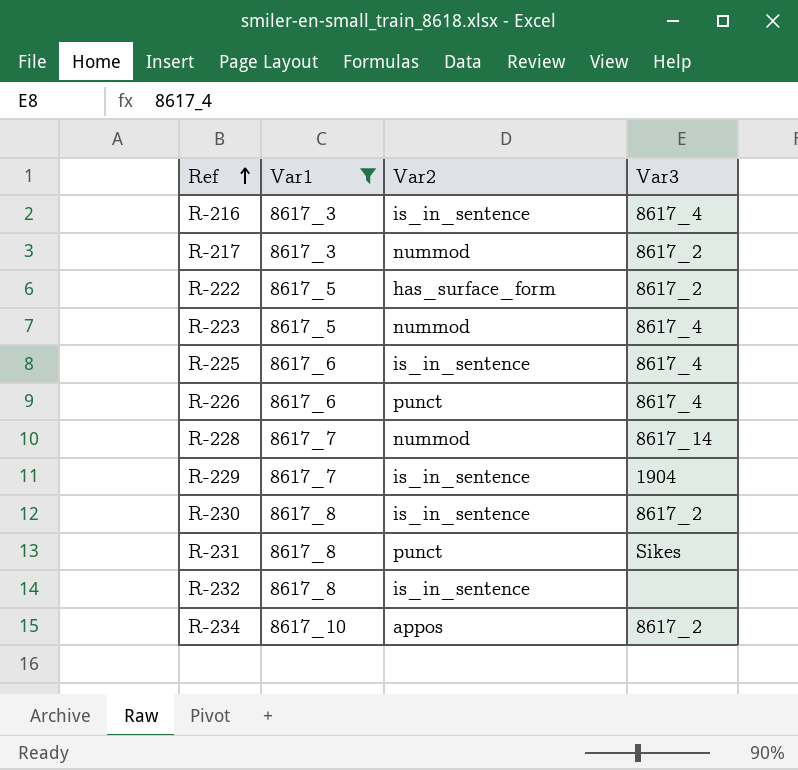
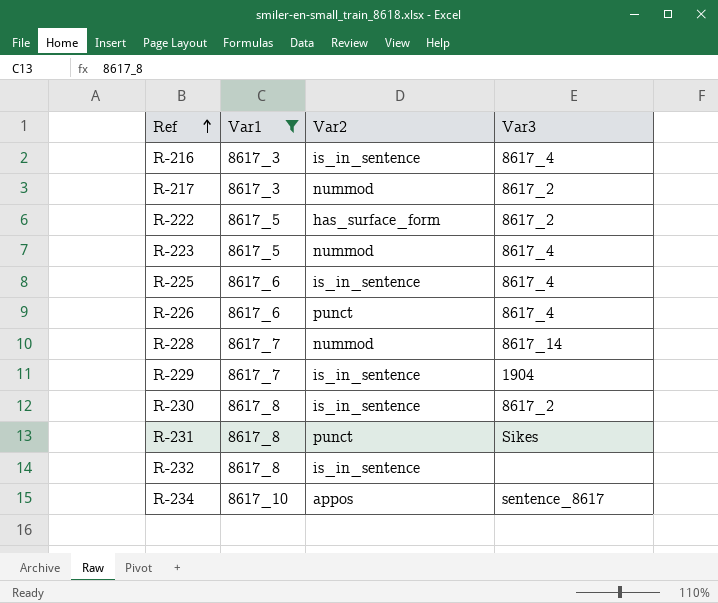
R-234 | Var3: 8617_2 -> sentence_8617

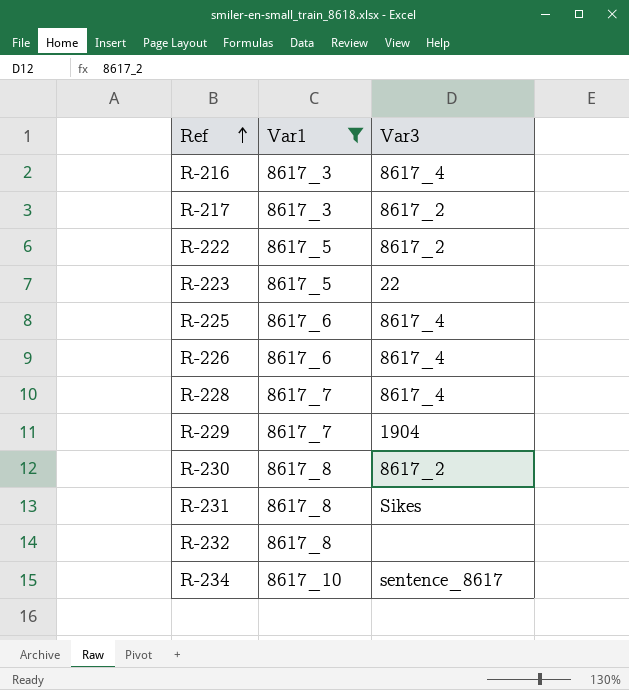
column Var2 | position: 3 -> none
R-223 | Var3: 8617_4 -> 22
R-228 | Var3: 8617_14 -> 8617_4

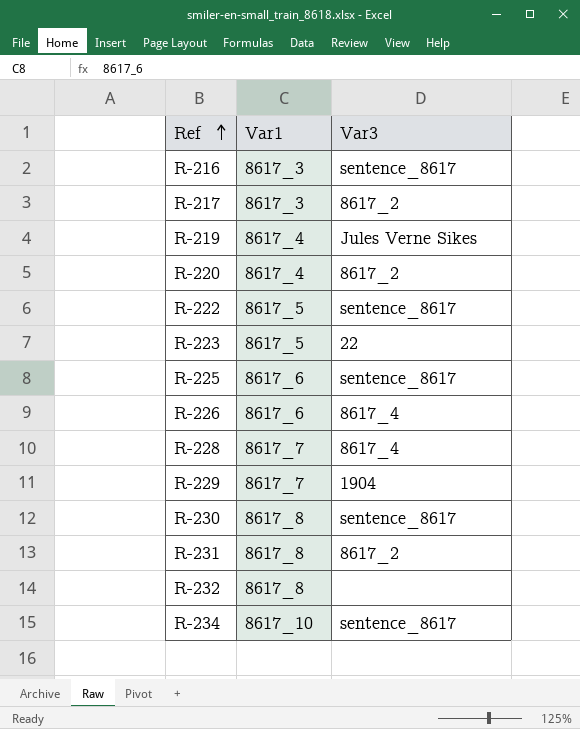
filter: Var1 != 8617_4 -> none
R-216 | Var3: 8617_4 -> sentence_8617
R-222 | Var3: 8617_2 -> sentence_8617
R-225 | Var3: 8617_4 -> sentence_8617
R-230 | Var3: 8617_2 -> sentence_8617
R-231 | Var3: Sikes -> 8617_2

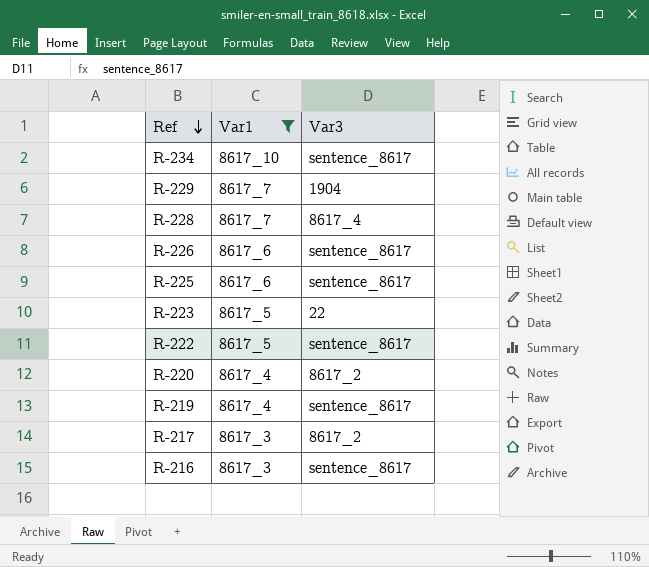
filter: none -> Var1 != 8617_8
row order: Ref ascending -> Ref descending
R-226 | Var3: 8617_4 -> sentence_8617
R-219 | Var3: Jules Verne Sikes -> sentence_8617

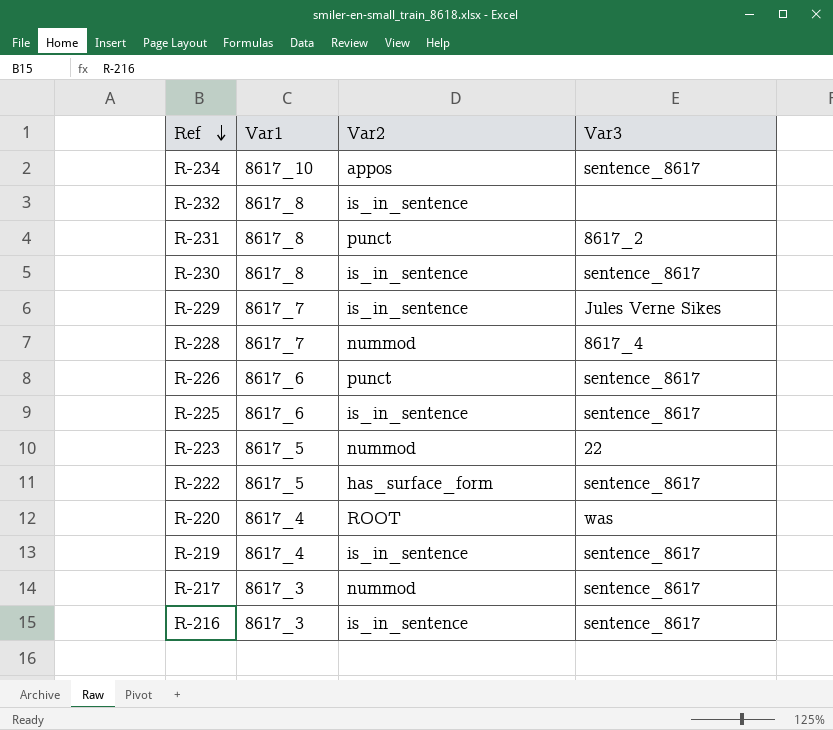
filter: Var1 != 8617_8 -> none
column Var2 | position: none -> 3
R-229 | Var3: 1904 -> Jules Verne Sikes
R-220 | Var3: 8617_2 -> was
R-217 | Var3: 8617_2 -> sentence_8617

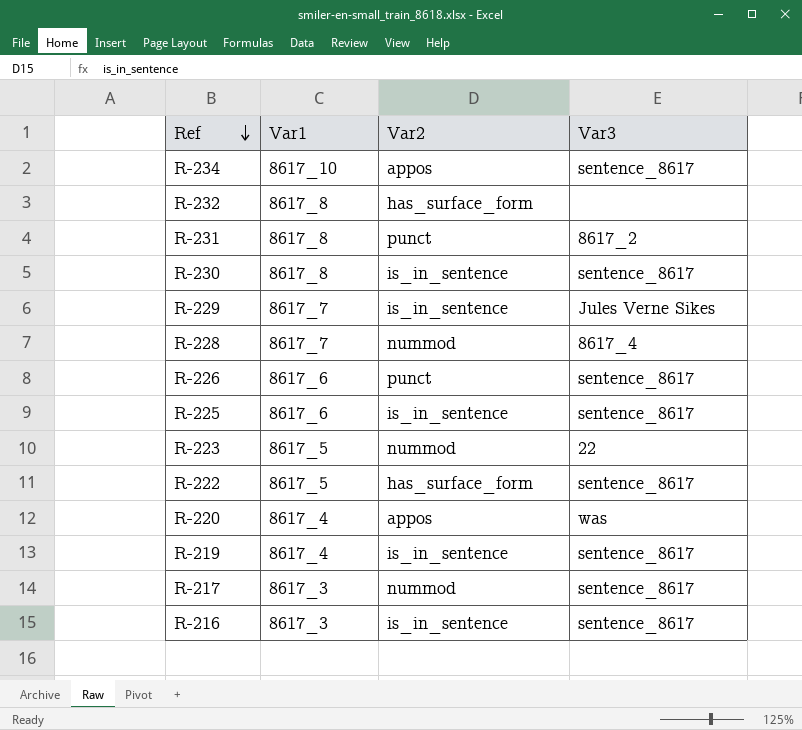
R-232 | Var2: is_in_sentence -> has_surface_form
R-220 | Var2: ROOT -> appos

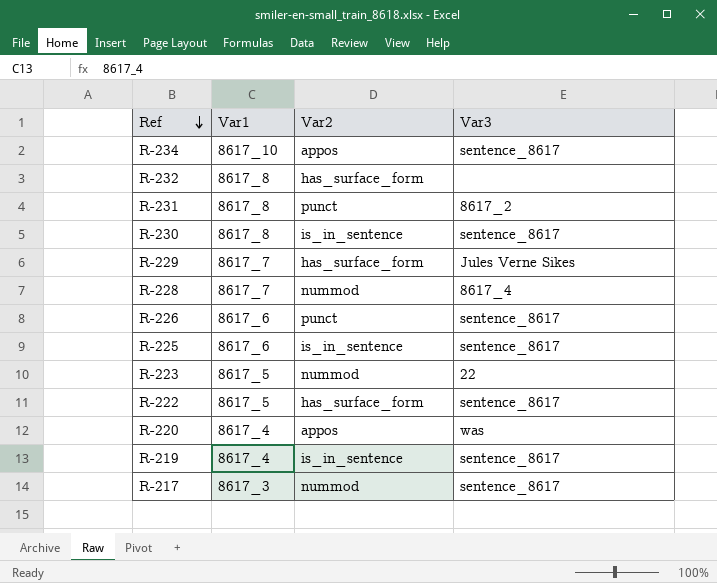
row R-216: 8617_3 | is_in_sentence | sentence_8617 -> none
R-229 | Var2: is_in_sentence -> has_surface_form

